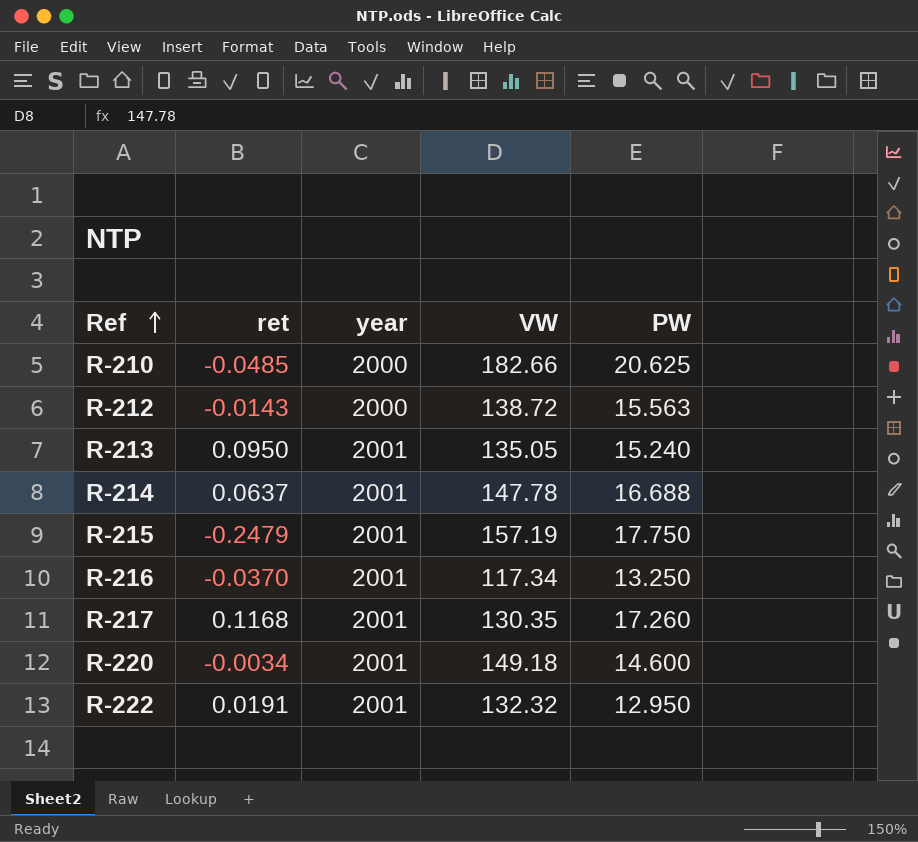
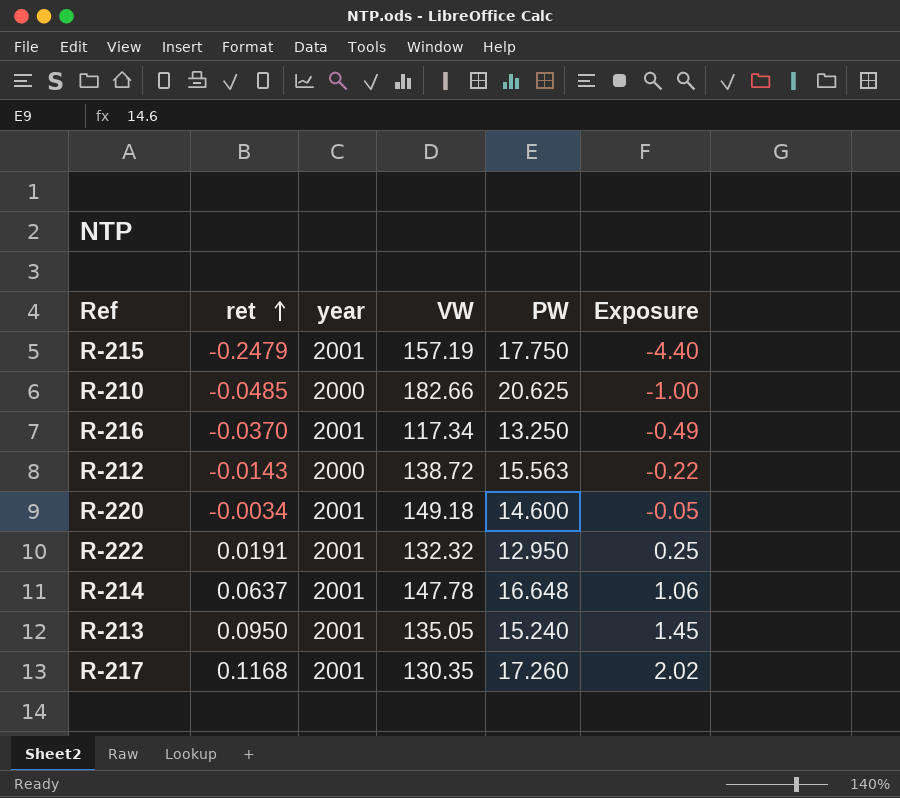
row order: Ref ascending -> ret ascending
column Exposure | formula: none -> [ret] * [PW]
R-214 | PW: 16.688 -> 16.648

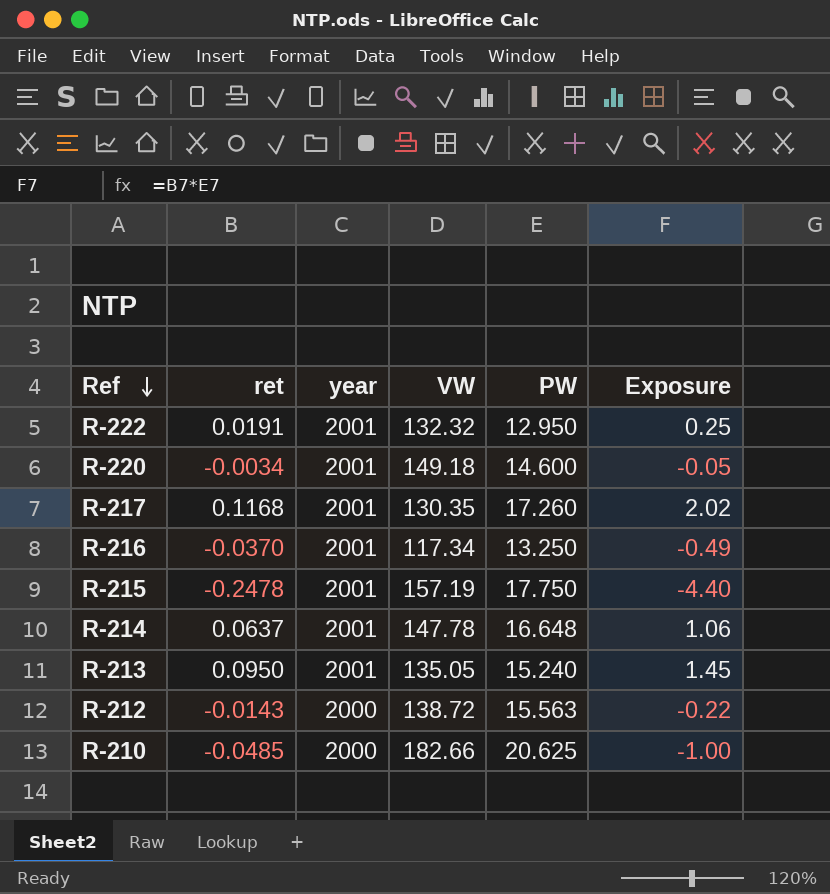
row order: ret ascending -> Ref descending
R-215 | ret: -0.2479 -> -0.2478

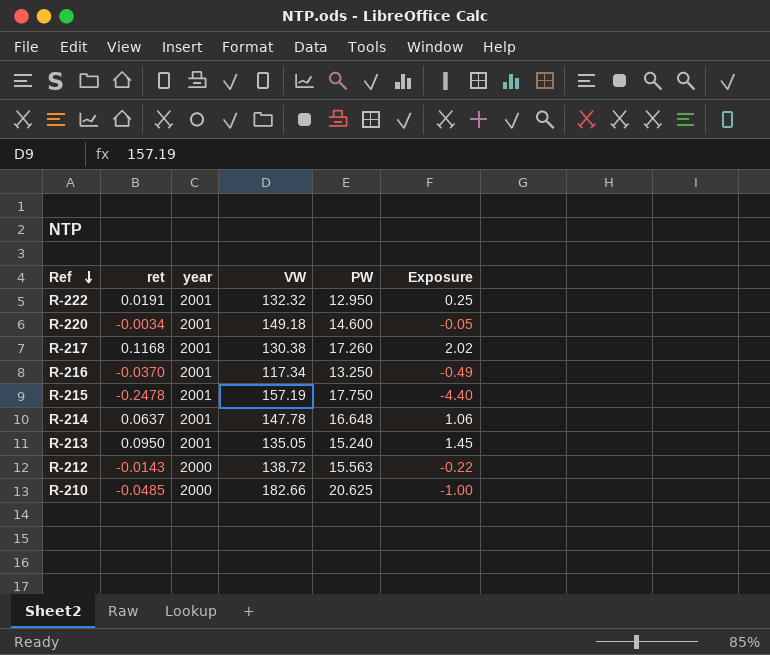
R-217 | VW: 130.35 -> 130.38

